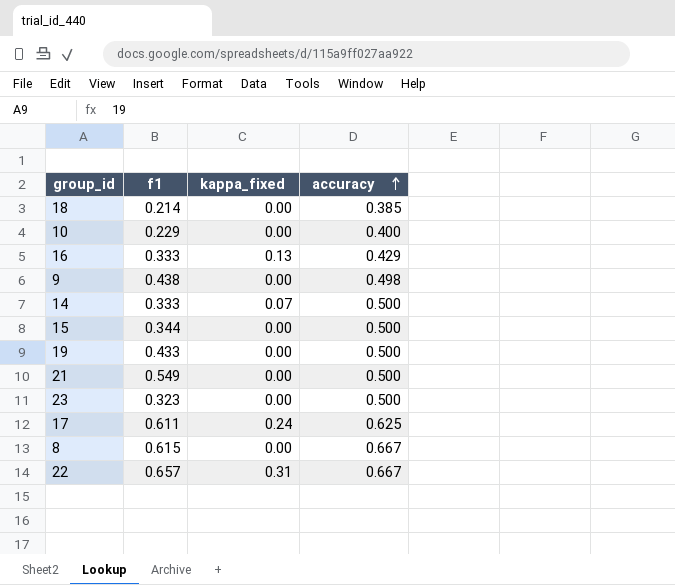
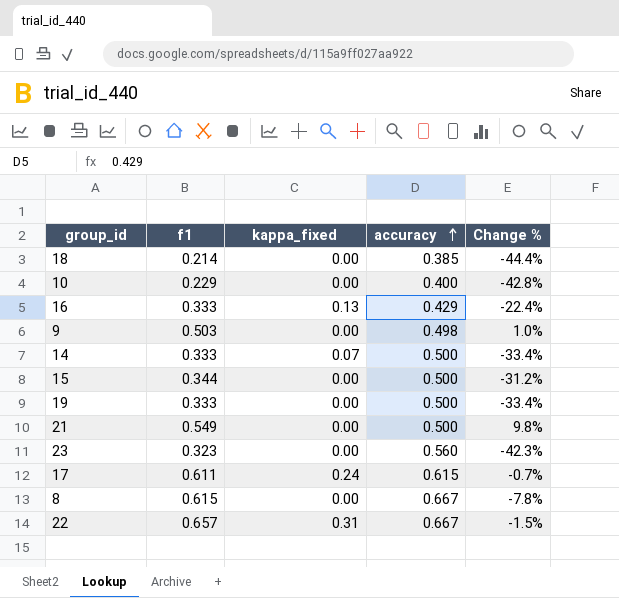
column Change % | formula: none -> ([f1] - [accuracy]) / [accuracy]
9 | f1: 0.438 -> 0.503
19 | f1: 0.433 -> 0.333
23 | accuracy: 0.500 -> 0.560
17 | accuracy: 0.625 -> 0.615

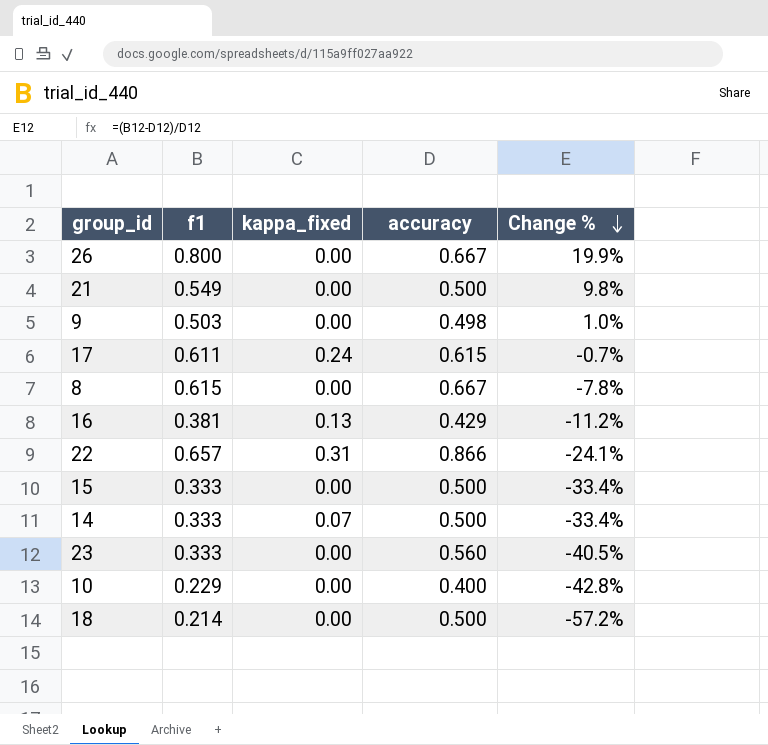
row order: accuracy ascending -> Change % descending
row 19: 0.333 | 0.00 | 0.500 | -33.4% -> none
row 26: none -> 0.800 | 0.00 | 0.667 | 19.9%
16 | f1: 0.333 -> 0.381
16 | Change %: -22.4% -> -11.2%
22 | accuracy: 0.667 -> 0.866
22 | Change %: -1.5% -> -24.1%
15 | f1: 0.344 -> 0.333
15 | Change %: -31.2% -> -33.4%
23 | f1: 0.323 -> 0.333
23 | Change %: -42.3% -> -40.5%
18 | accuracy: 0.385 -> 0.500
18 | Change %: -44.4% -> -57.2%

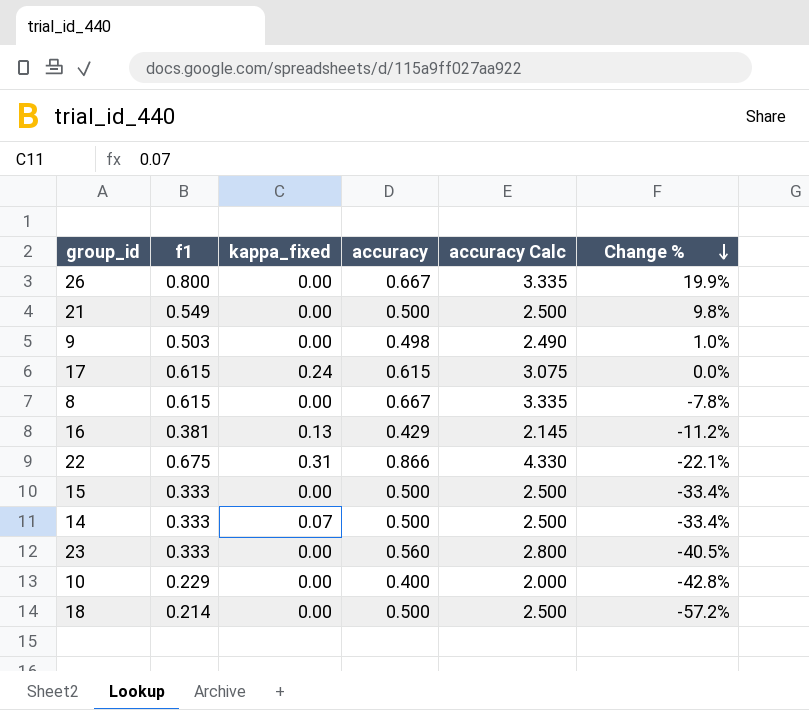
column accuracy Calc | formula: none -> [accuracy] * 5
17 | f1: 0.611 -> 0.615
17 | Change %: -0.7% -> 0.0%
22 | f1: 0.657 -> 0.675
22 | Change %: -24.1% -> -22.1%

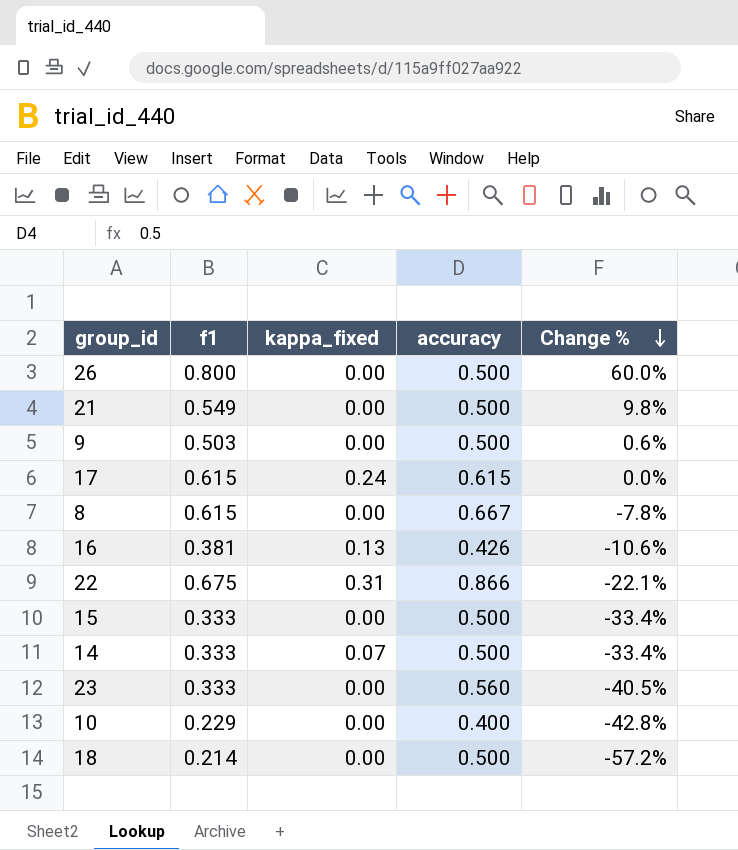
column accuracy Calc | formula: [accuracy] * 5 -> none
26 | accuracy: 0.667 -> 0.500
26 | Change %: 19.9% -> 60.0%
9 | accuracy: 0.498 -> 0.500
9 | Change %: 1.0% -> 0.6%
16 | accuracy: 0.429 -> 0.426
16 | Change %: -11.2% -> -10.6%

